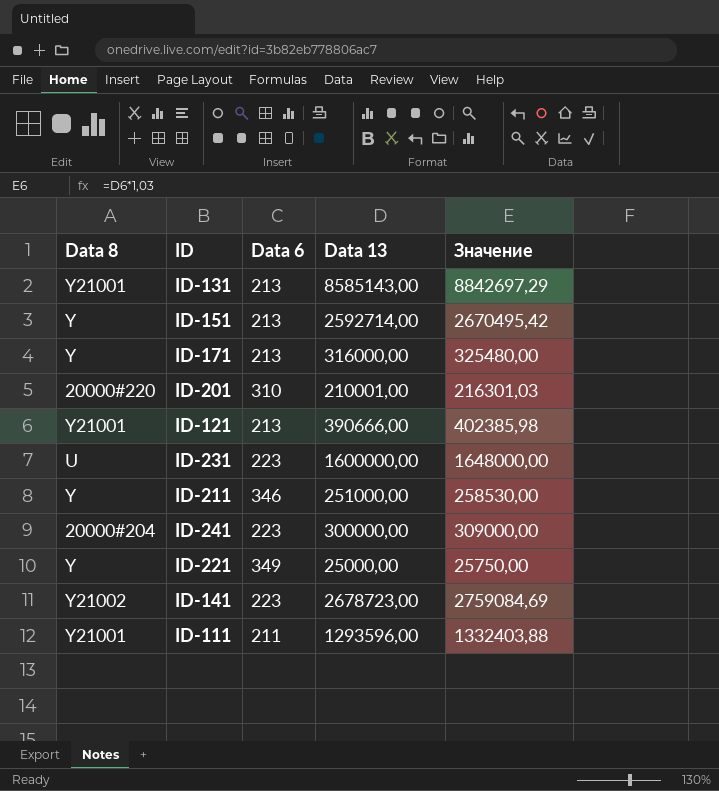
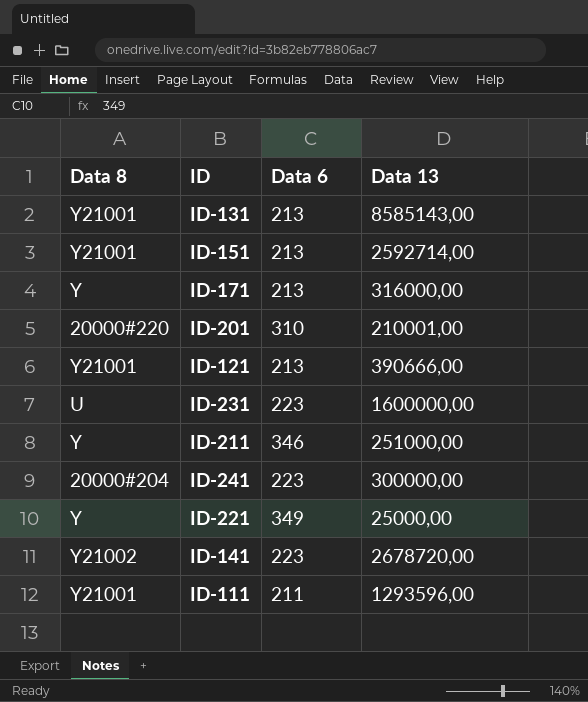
column Значение | formula: [Data 13] * 1,03 -> none
ID-151 | Data 8: Y -> Y21001
ID-141 | Data 13: 2678723,00 -> 2678720,00

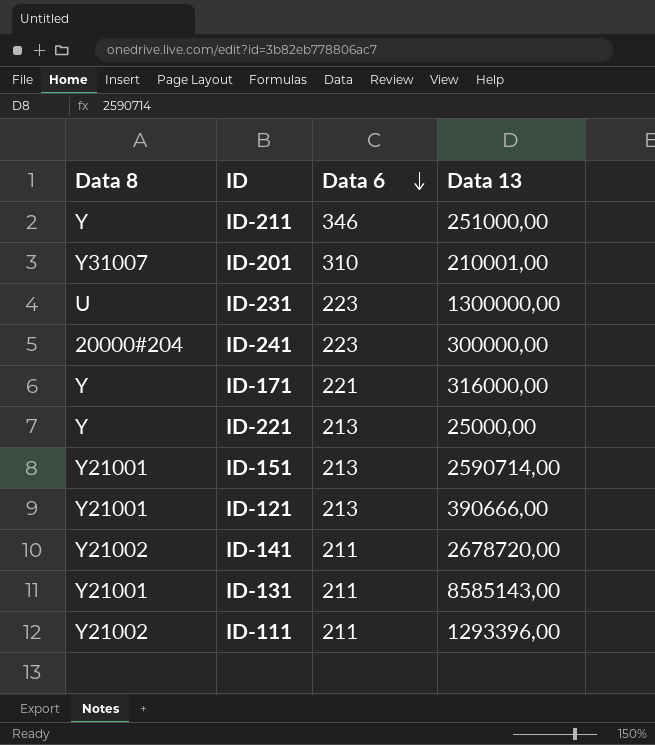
row order: none -> Data 6 descending
ID-201 | Data 8: 20000#220 -> Y31007
ID-231 | Data 13: 1600000,00 -> 1300000,00
ID-171 | Data 6: 213 -> 221
ID-221 | Data 6: 349 -> 213
ID-151 | Data 13: 2592714,00 -> 2590714,00
ID-141 | Data 6: 223 -> 211
ID-131 | Data 6: 213 -> 211
ID-111 | Data 8: Y21001 -> Y21002
ID-111 | Data 13: 1293596,00 -> 1293396,00

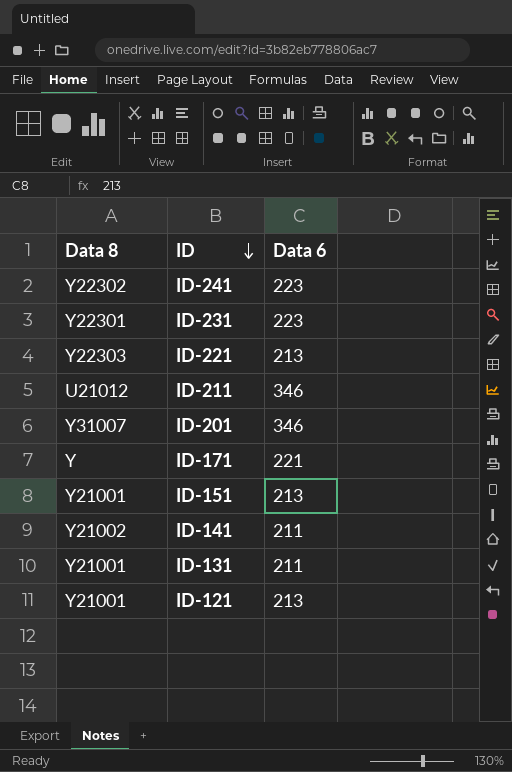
row order: Data 6 descending -> ID descending
column Data 13 | position: 4 -> none
row ID-111: Y21002 | 211 | 1293396,00 -> none
ID-241 | Data 8: 20000#204 -> Y22302
ID-231 | Data 8: U -> Y22301
ID-221 | Data 8: Y -> Y22303
ID-211 | Data 8: Y -> U21012
ID-201 | Data 6: 310 -> 346

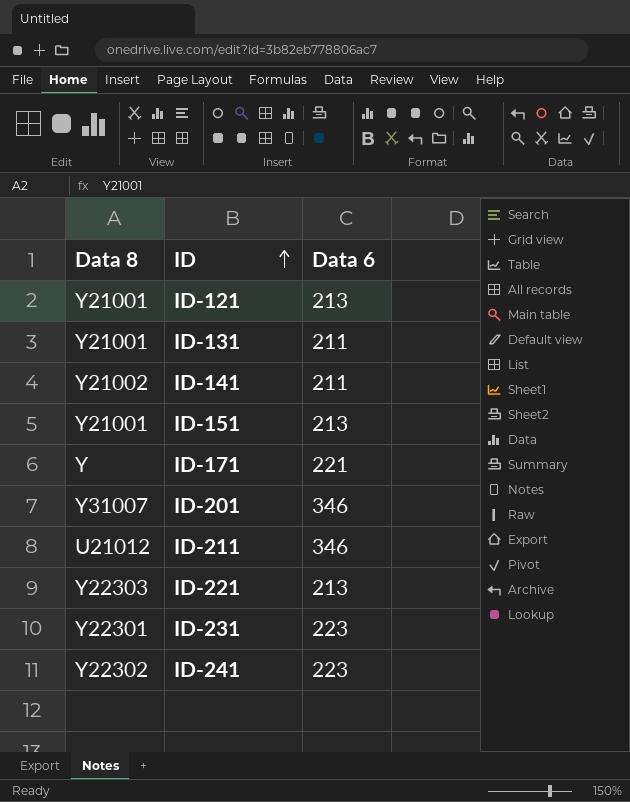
row order: ID descending -> ID ascending

